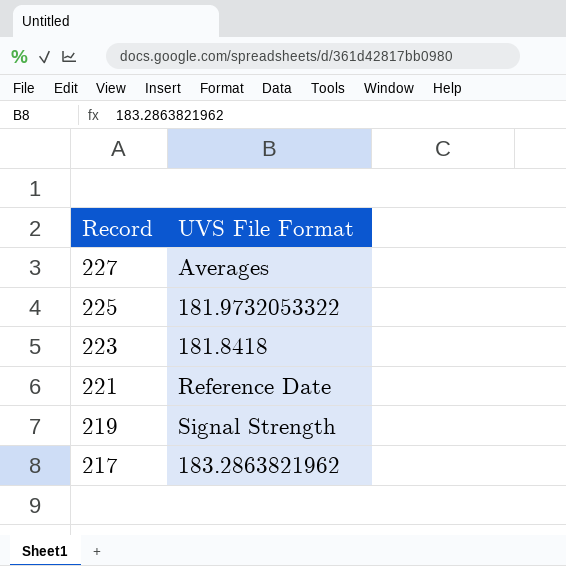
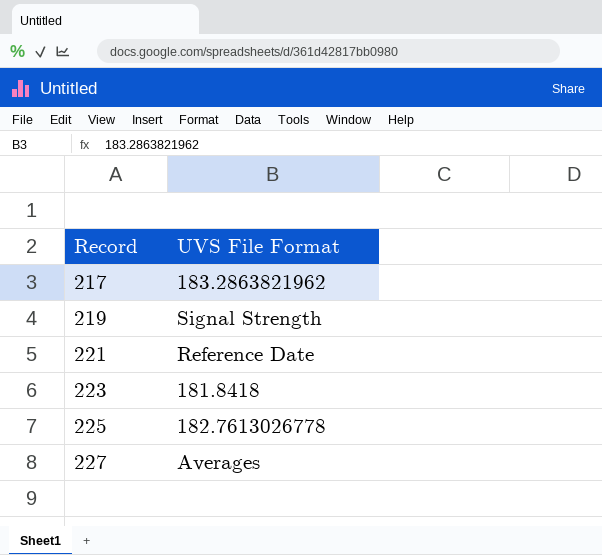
row order: Record descending -> Record ascending
225 | UVS File Format: 181.9732053322 -> 182.7613026778

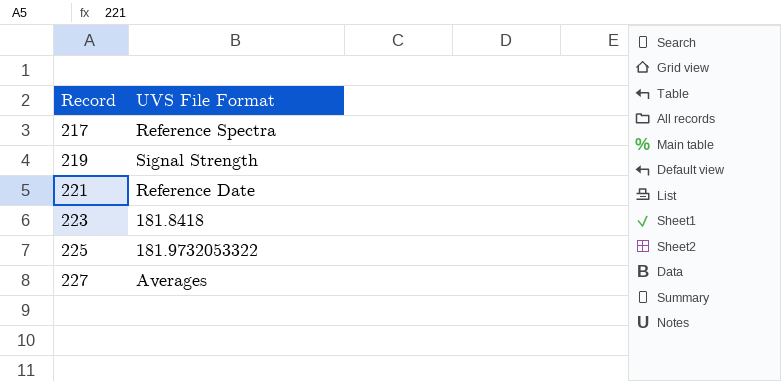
217 | UVS File Format: 183.2863821962 -> Reference Spectra
225 | UVS File Format: 182.7613026778 -> 181.9732053322

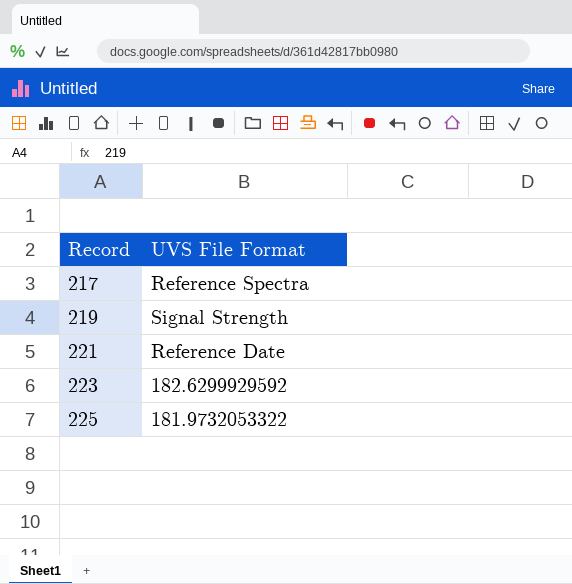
row 227: Averages -> none
223 | UVS File Format: 181.8418 -> 182.6299929592

